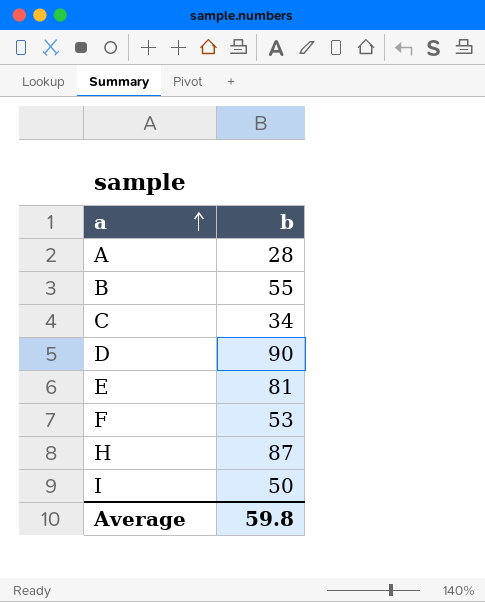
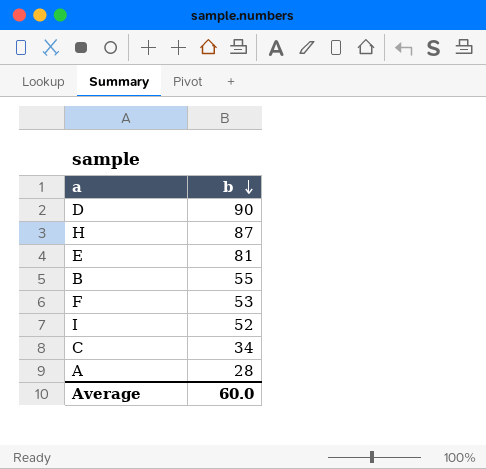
row order: a ascending -> b descending
I | b: 50 -> 52
Average | b: 59.8 -> 60.0

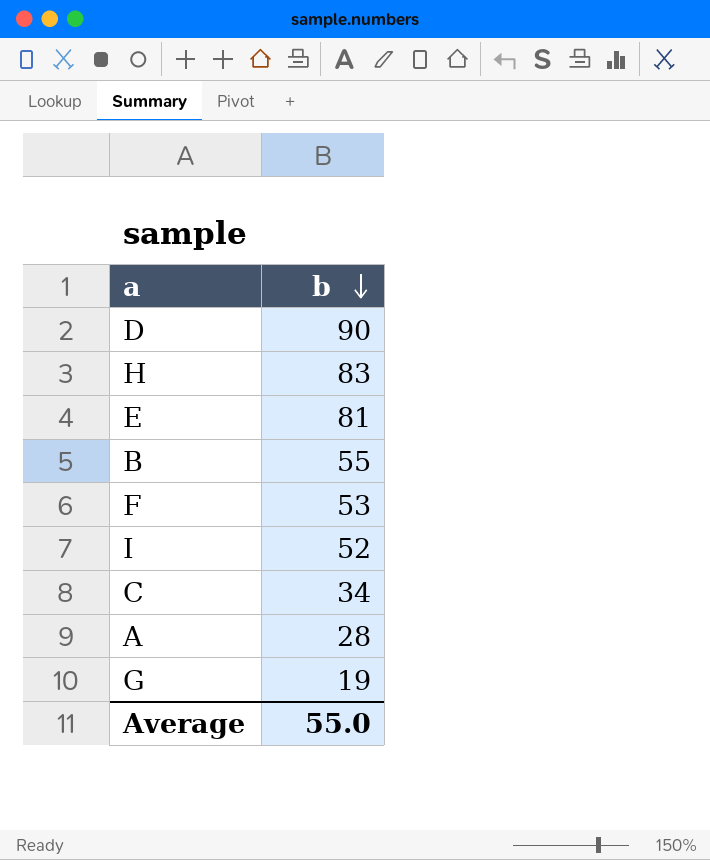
H | b: 87 -> 83
row G: none -> 19
Average | b: 60.0 -> 55.0

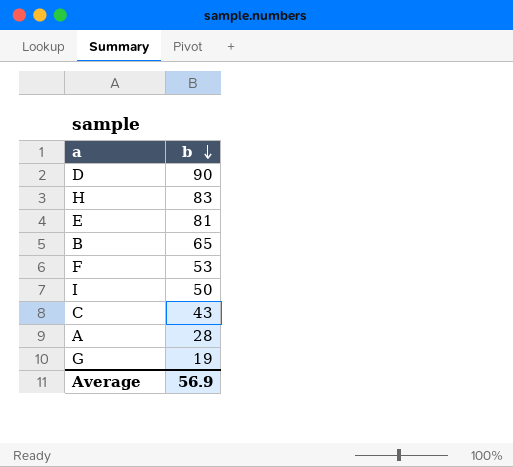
B | b: 55 -> 65
I | b: 52 -> 50
C | b: 34 -> 43
Average | b: 55.0 -> 56.9

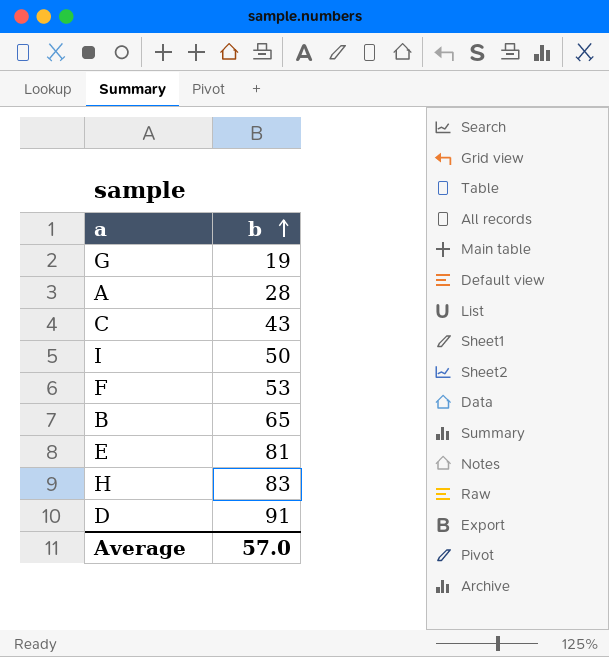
row order: b descending -> b ascending
D | b: 90 -> 91
Average | b: 56.9 -> 57.0

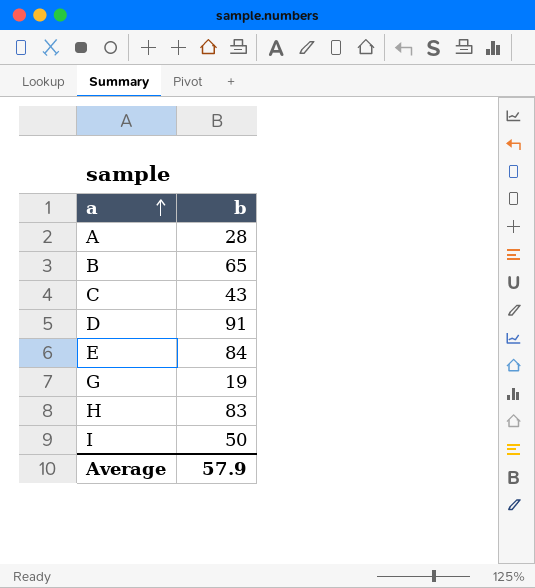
row order: b ascending -> a ascending
row F: 53 -> none
E | b: 81 -> 84
Average | b: 57.0 -> 57.9

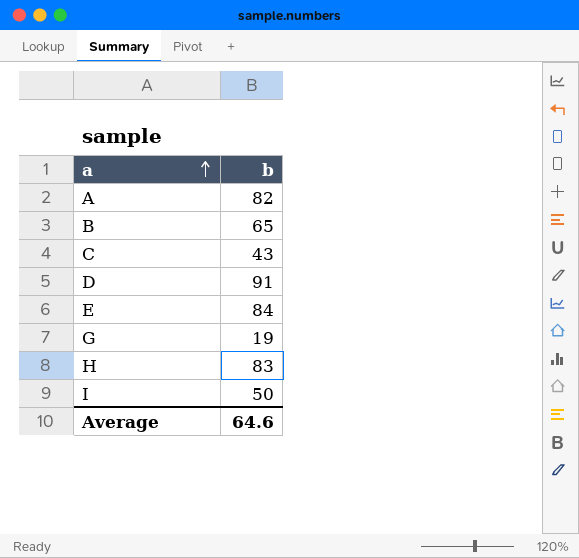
A | b: 28 -> 82
Average | b: 57.9 -> 64.6

